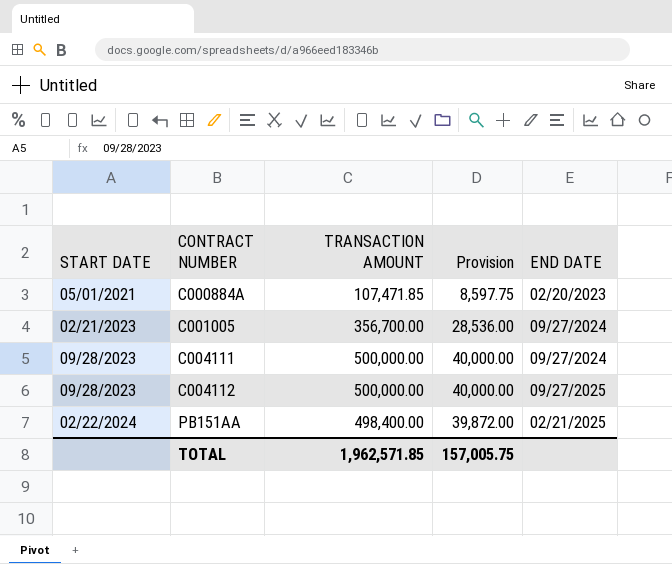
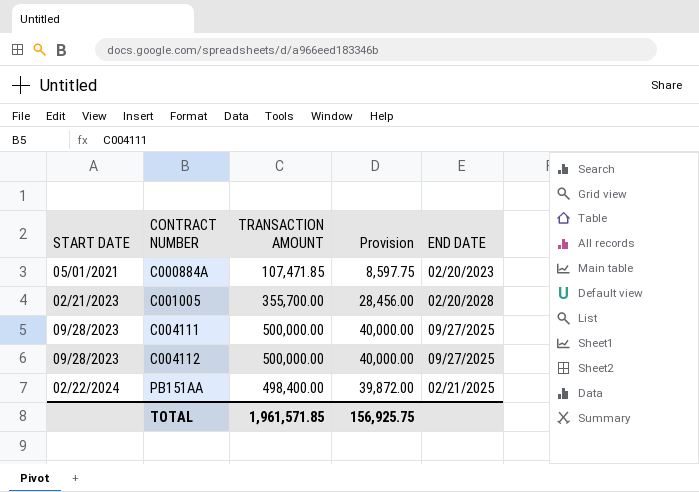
C001005 | TRANSACTION AMOUNT: 356,700.00 -> 355,700.00
C001005 | Provision: 28,536.00 -> 28,456.00
C001005 | END DATE: 09/27/2024 -> 02/20/2028
C004111 | END DATE: 09/27/2024 -> 09/27/2025
TOTAL | TRANSACTION AMOUNT: 1,962,571.85 -> 1,961,571.85
TOTAL | Provision: 157,005.75 -> 156,925.75

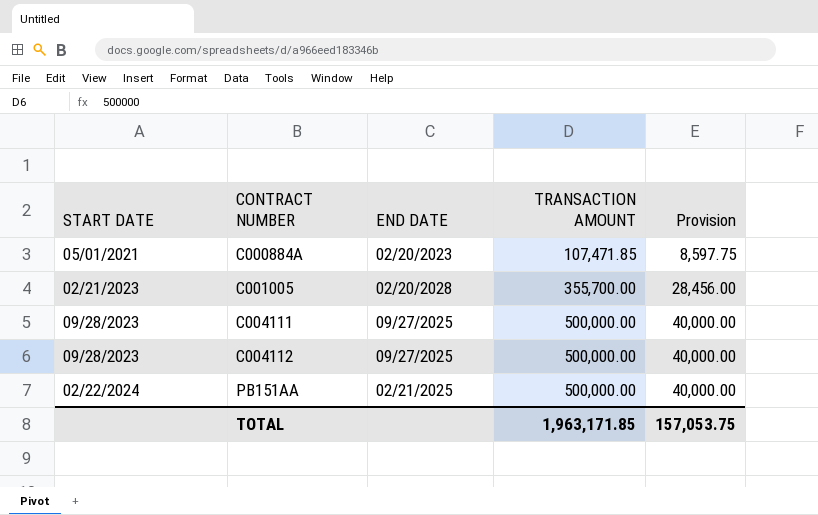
column END DATE | position: 5 -> 3
PB151AA | TRANSACTION AMOUNT: 498,400.00 -> 500,000.00
PB151AA | Provision: 39,872.00 -> 40,000.00
TOTAL | TRANSACTION AMOUNT: 1,961,571.85 -> 1,963,171.85
TOTAL | Provision: 156,925.75 -> 157,053.75

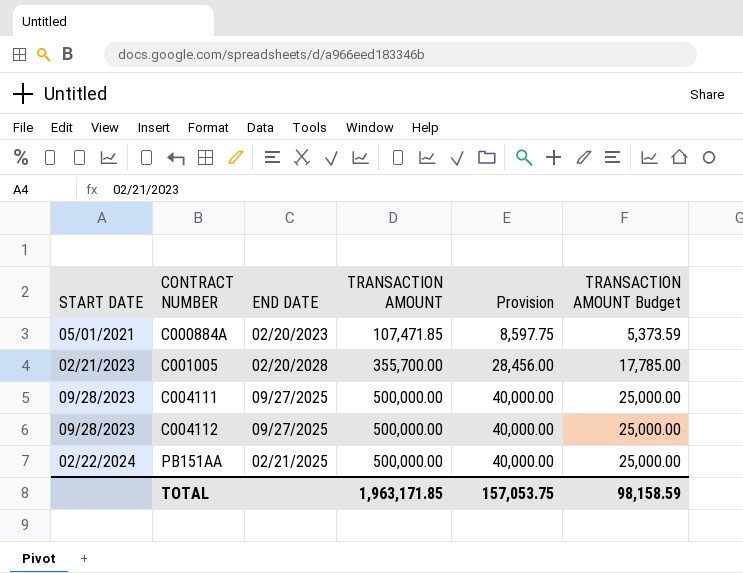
column TRANSACTION AMOUNT Budget | formula: none -> [TRANSACTION AMOUNT] * 0.05

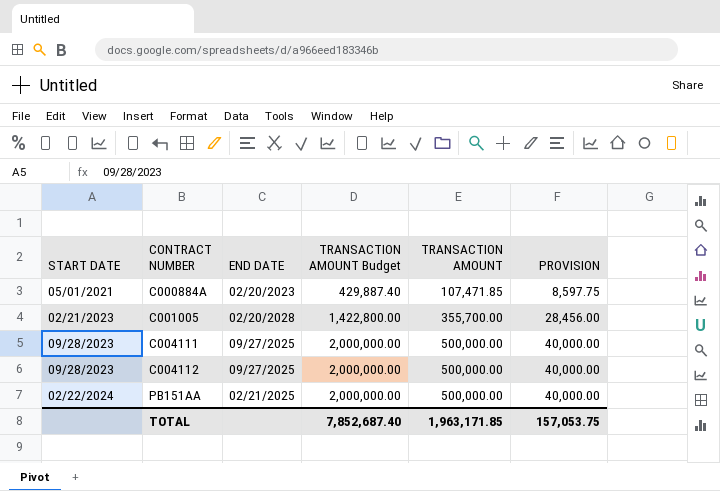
column TRANSACTION AMOUNT Budget | formula: [TRANSACTION AMOUNT] * 0.05 -> [TRANSACTION AMOUNT] * 4
column TRANSACTION AMOUNT Budget | position: 6 -> 4
column name: Provision -> PROVISION
TOTAL | TRANSACTION AMOUNT Budget: 98,158.59 -> 7,852,687.40

